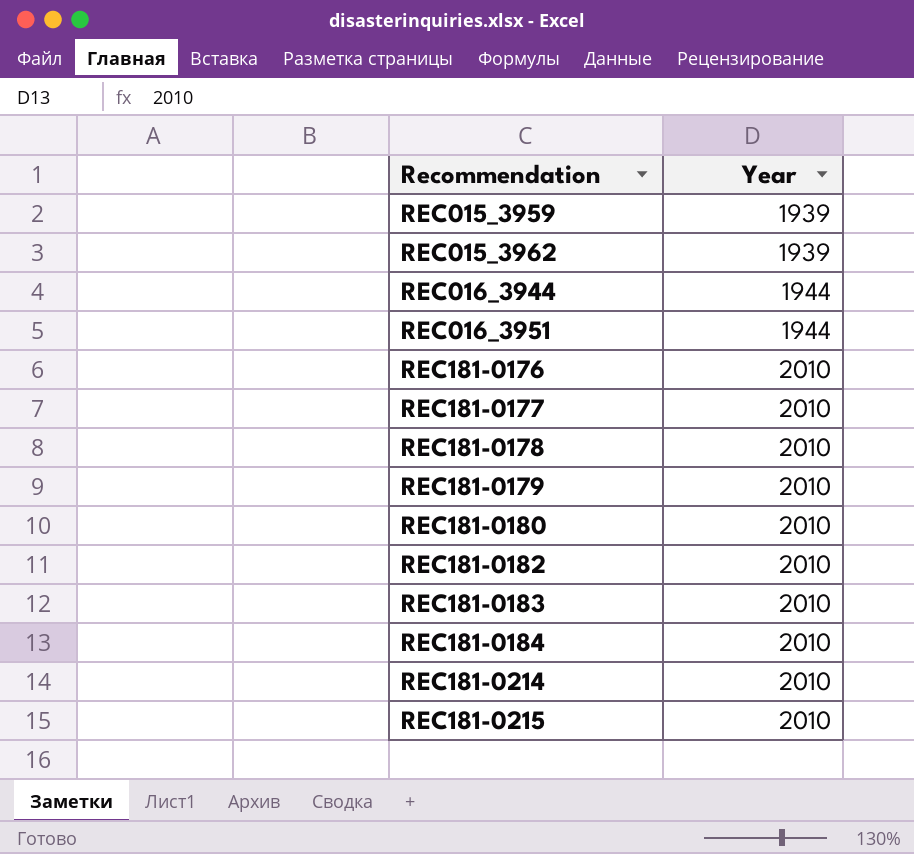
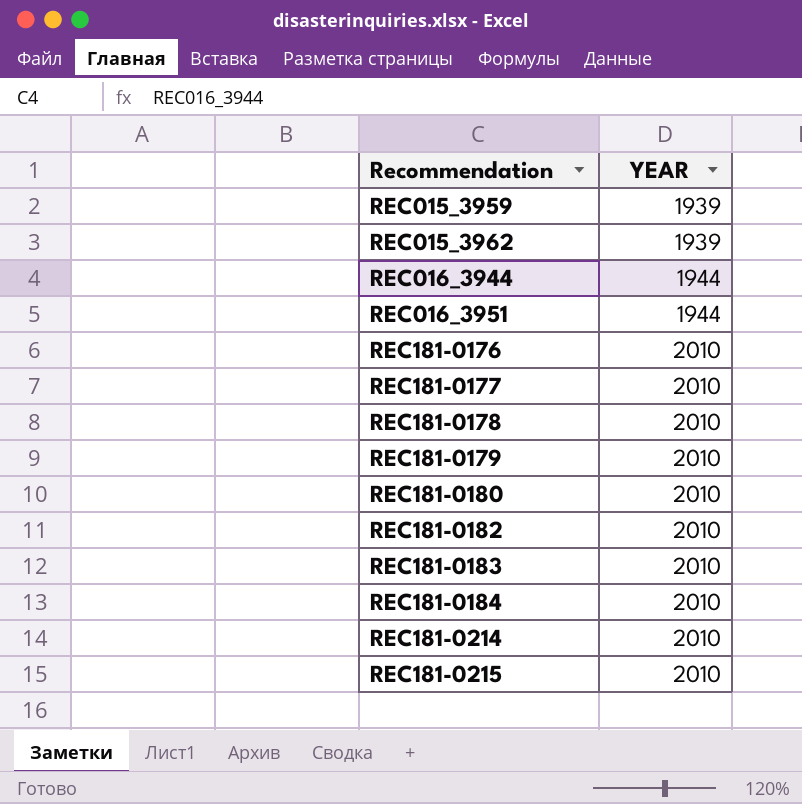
column name: Year -> YEAR

